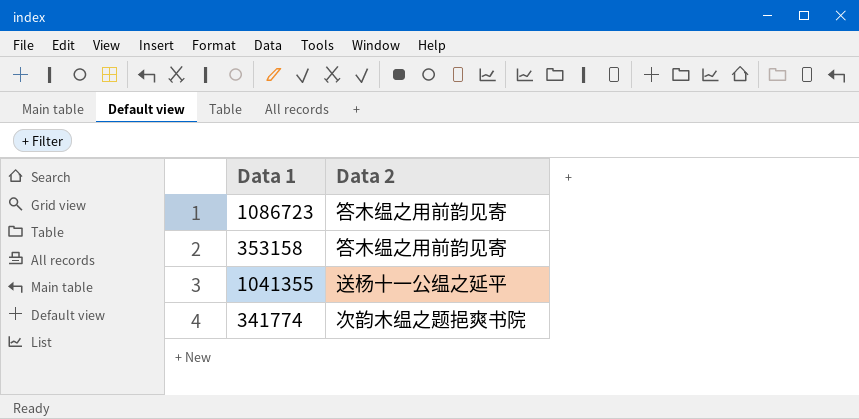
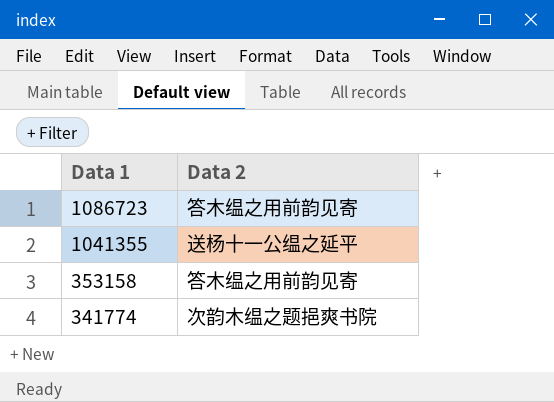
row order: none -> Data 1 descending

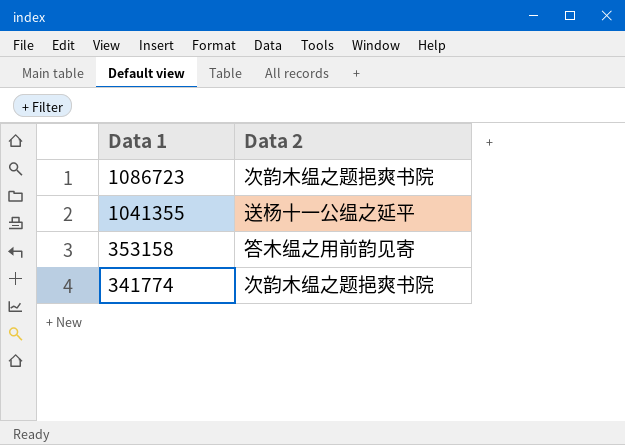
1086723 | Data 2: 答木缊之用前韵见寄 -> 次韵木缊之题挹爽书院

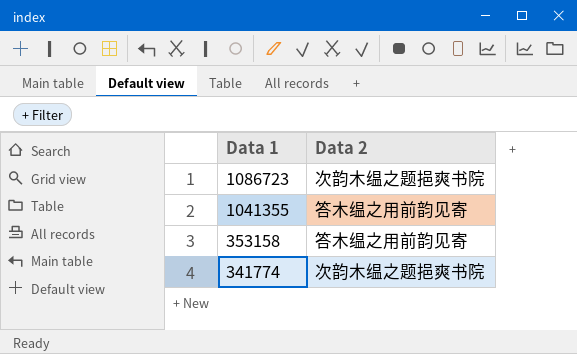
1041355 | Data 2: 送杨十一公缊之延平 -> 答木缊之用前韵见寄

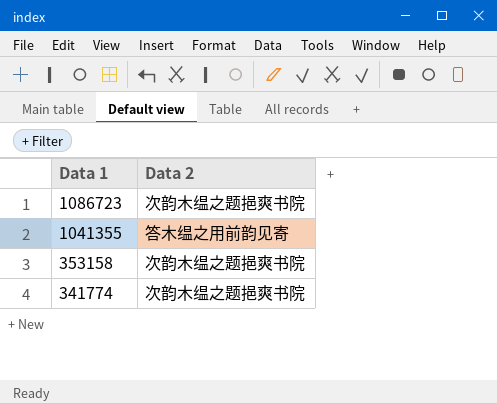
353158 | Data 2: 答木缊之用前韵见寄 -> 次韵木缊之题挹爽书院

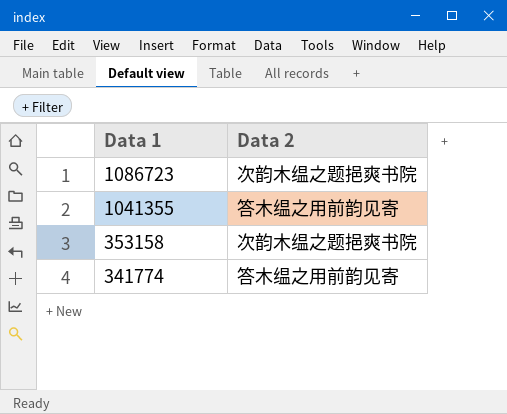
341774 | Data 2: 次韵木缊之题挹爽书院 -> 答木缊之用前韵见寄

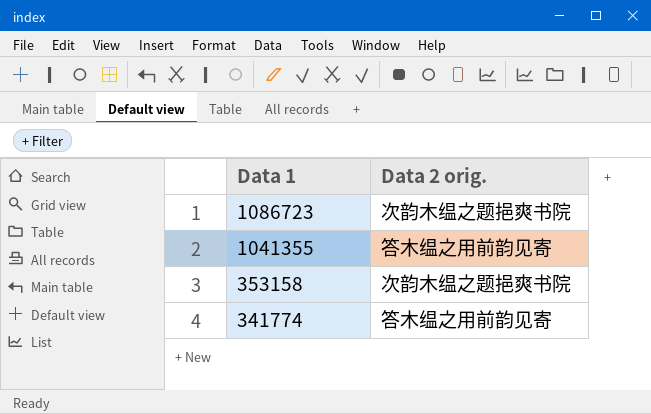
column name: Data 2 -> Data 2 orig.

